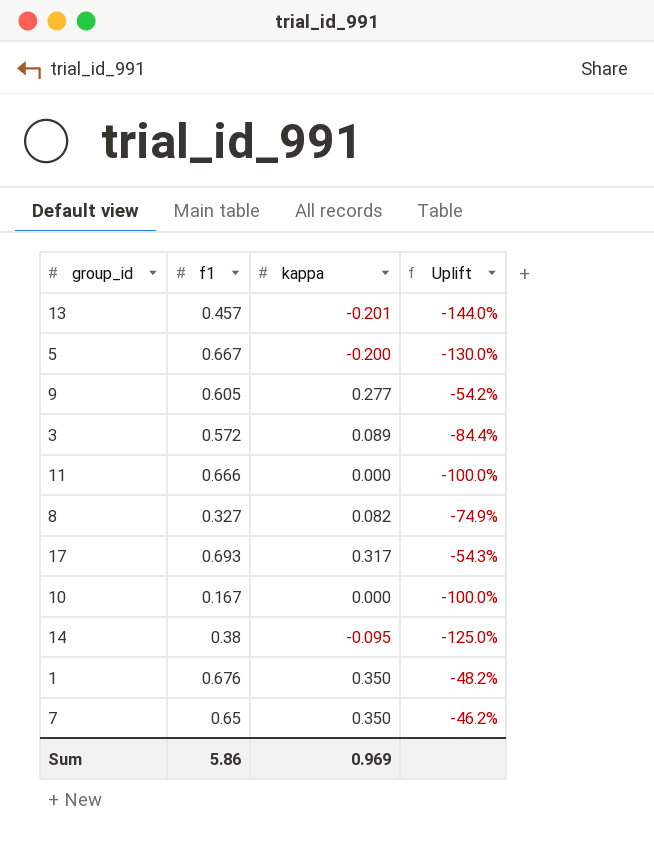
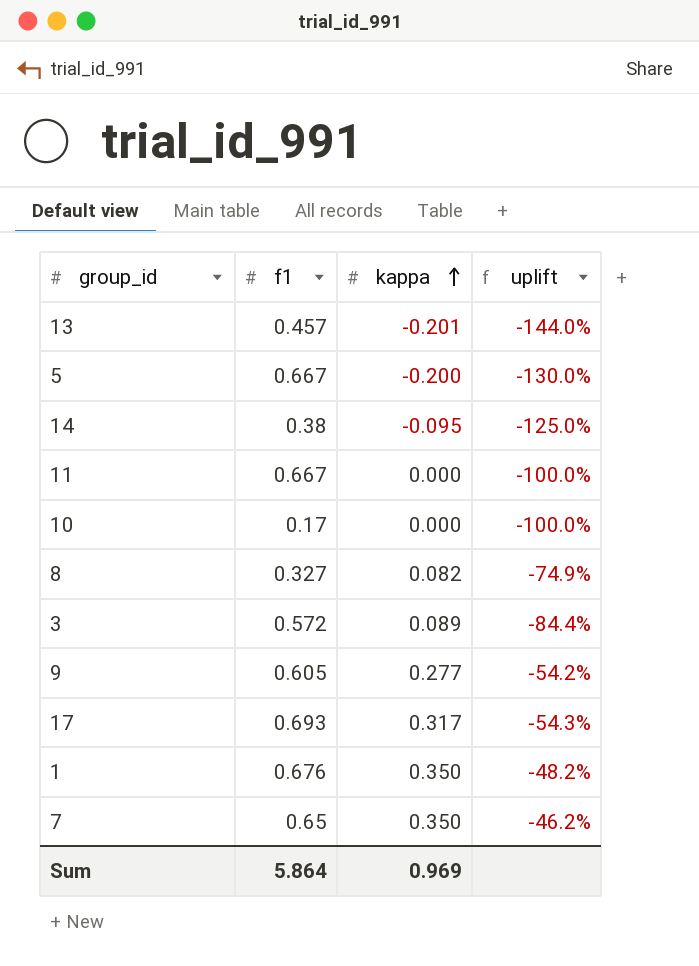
row order: none -> kappa ascending
column name: Uplift -> uplift
11 | f1: 0.666 -> 0.667
10 | f1: 0.167 -> 0.17
Sum | f1: 5.86 -> 5.864

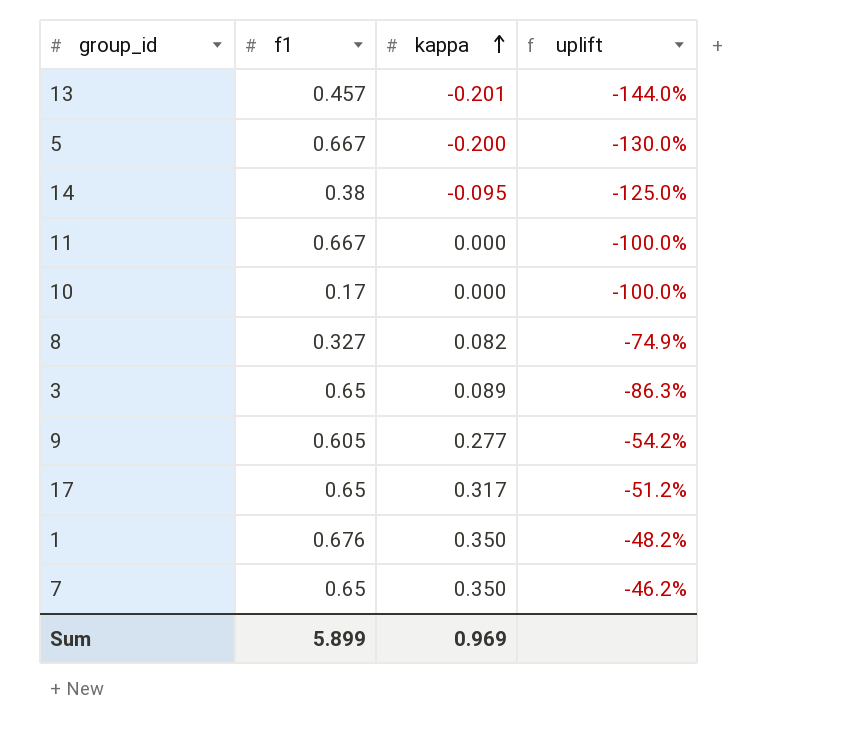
3 | f1: 0.572 -> 0.65
3 | uplift: -84.4% -> -86.3%
17 | f1: 0.693 -> 0.65
17 | uplift: -54.3% -> -51.2%
Sum | f1: 5.864 -> 5.899

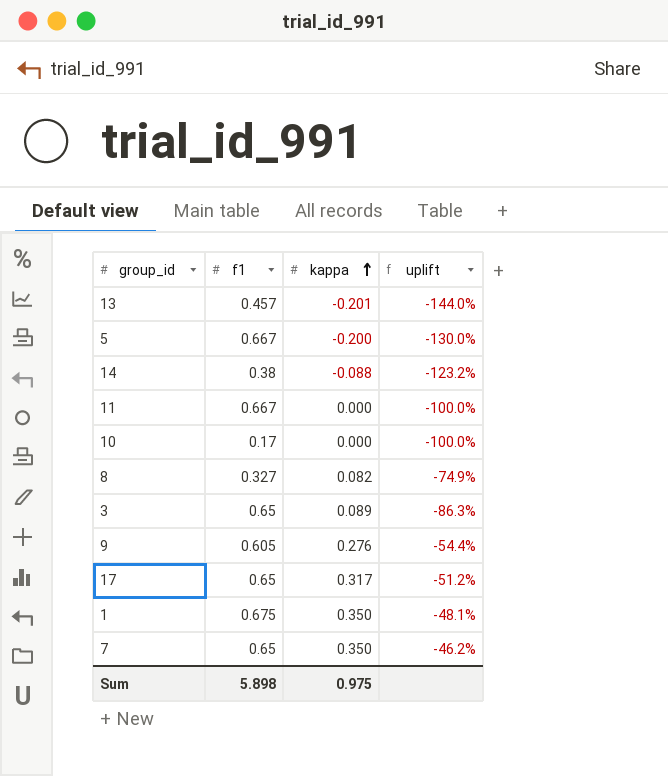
14 | kappa: -0.095 -> -0.088
14 | uplift: -125.0% -> -123.2%
9 | kappa: 0.277 -> 0.276
9 | uplift: -54.2% -> -54.4%
1 | f1: 0.676 -> 0.675
1 | uplift: -48.2% -> -48.1%
Sum | f1: 5.899 -> 5.898
Sum | kappa: 0.969 -> 0.975

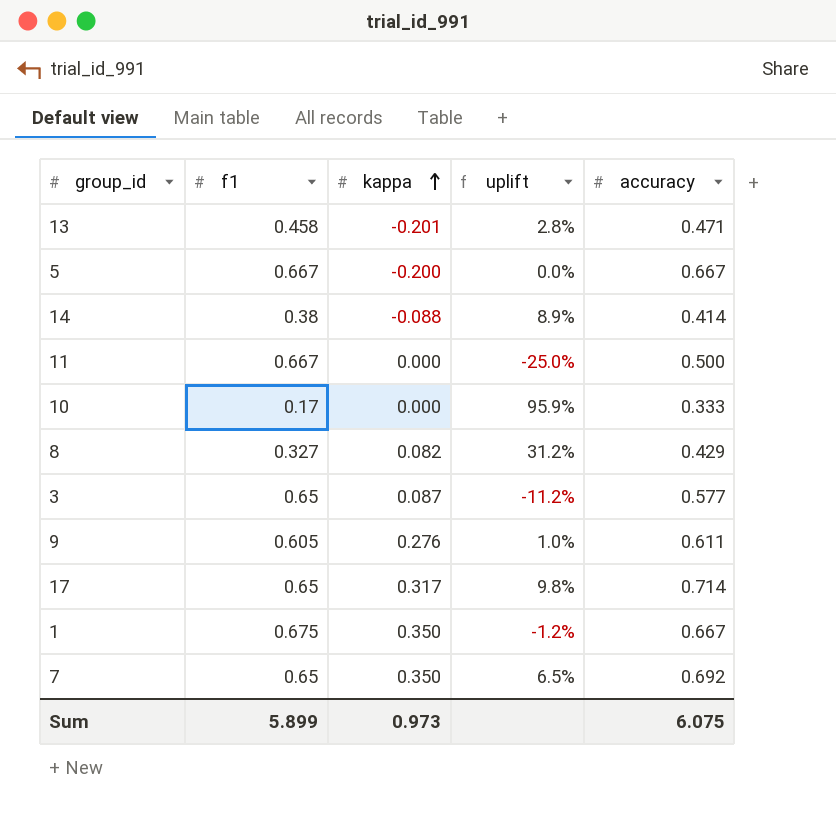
column uplift | formula: ([kappa] - [f1]) / [f1] -> ([accuracy] - [f1]) / [f1]
column accuracy | position: none -> 5
13 | f1: 0.457 -> 0.458
3 | kappa: 0.089 -> 0.087
Sum | f1: 5.898 -> 5.899
Sum | kappa: 0.975 -> 0.973

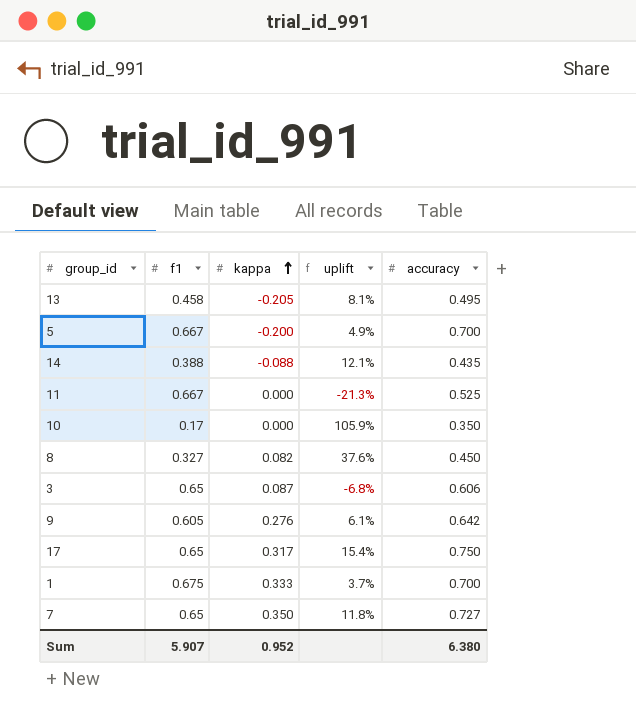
13 | kappa: -0.201 -> -0.205
13 | uplift: 2.8% -> 8.1%
13 | accuracy: 0.471 -> 0.495
5 | uplift: 0.0% -> 4.9%
5 | accuracy: 0.667 -> 0.700
14 | f1: 0.38 -> 0.388
14 | uplift: 8.9% -> 12.1%
14 | accuracy: 0.414 -> 0.435
11 | uplift: -25.0% -> -21.3%
11 | accuracy: 0.500 -> 0.525
10 | uplift: 95.9% -> 105.9%
10 | accuracy: 0.333 -> 0.350
8 | uplift: 31.2% -> 37.6%
8 | accuracy: 0.429 -> 0.450
3 | uplift: -11.2% -> -6.8%
3 | accuracy: 0.577 -> 0.606
9 | uplift: 1.0% -> 6.1%
9 | accuracy: 0.611 -> 0.642
17 | uplift: 9.8% -> 15.4%
17 | accuracy: 0.714 -> 0.750
1 | kappa: 0.350 -> 0.333
1 | uplift: -1.2% -> 3.7%
1 | accuracy: 0.667 -> 0.700
7 | uplift: 6.5% -> 11.8%
7 | accuracy: 0.692 -> 0.727
Sum | f1: 5.899 -> 5.907
Sum | kappa: 0.973 -> 0.952
Sum | accuracy: 6.075 -> 6.380

